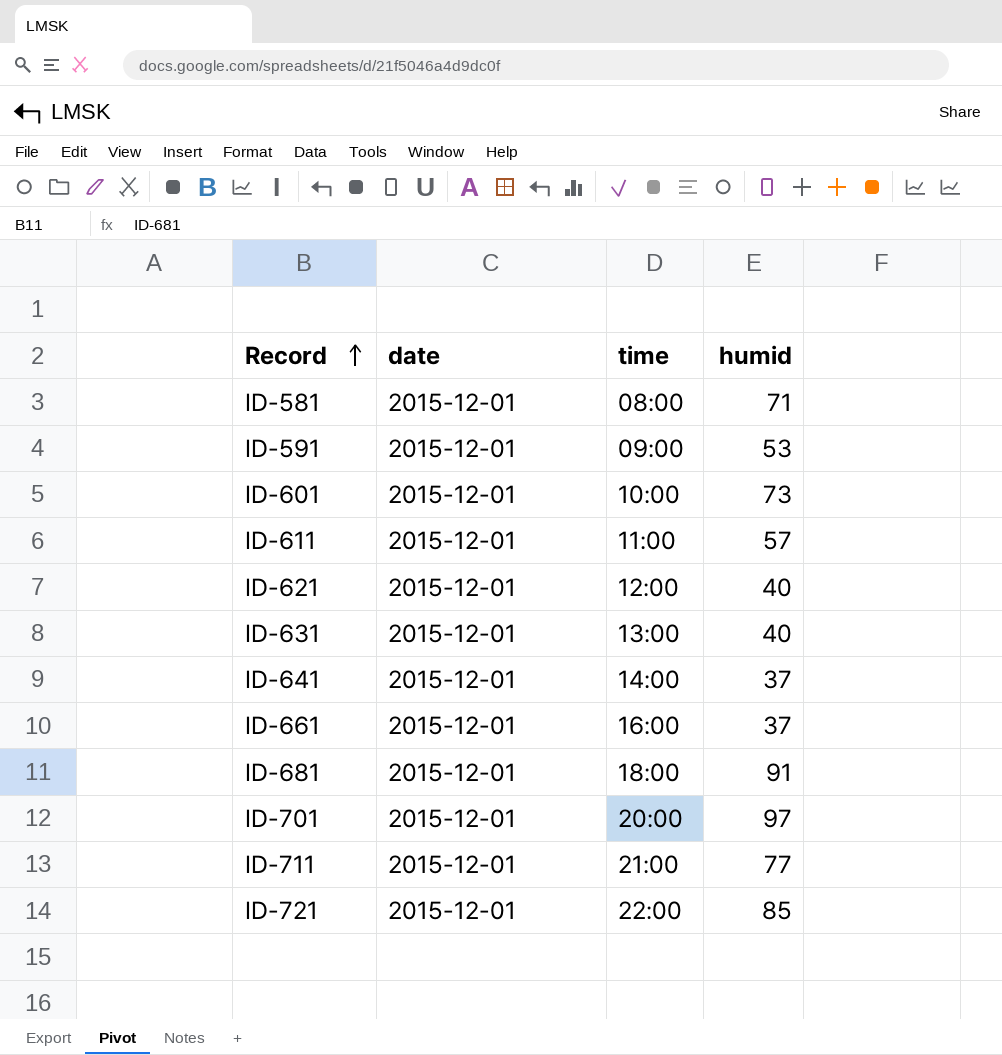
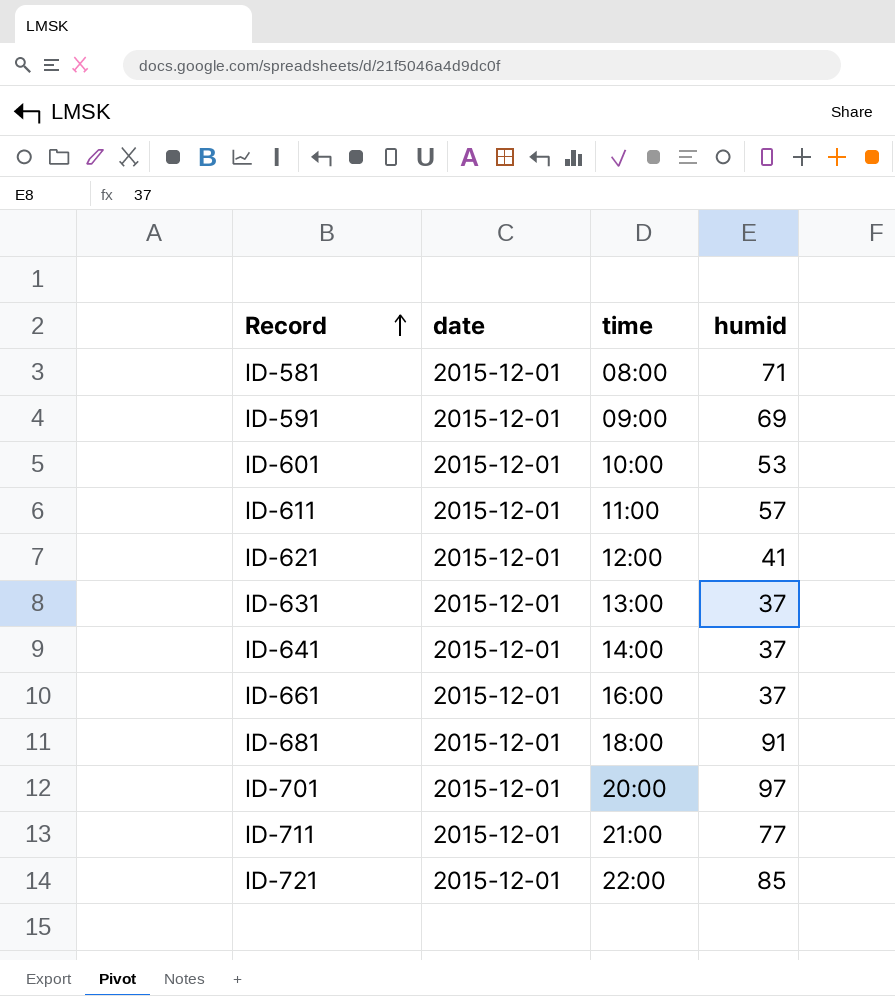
ID-591 | humid: 53 -> 69
ID-601 | humid: 73 -> 53
ID-621 | humid: 40 -> 41
ID-631 | humid: 40 -> 37

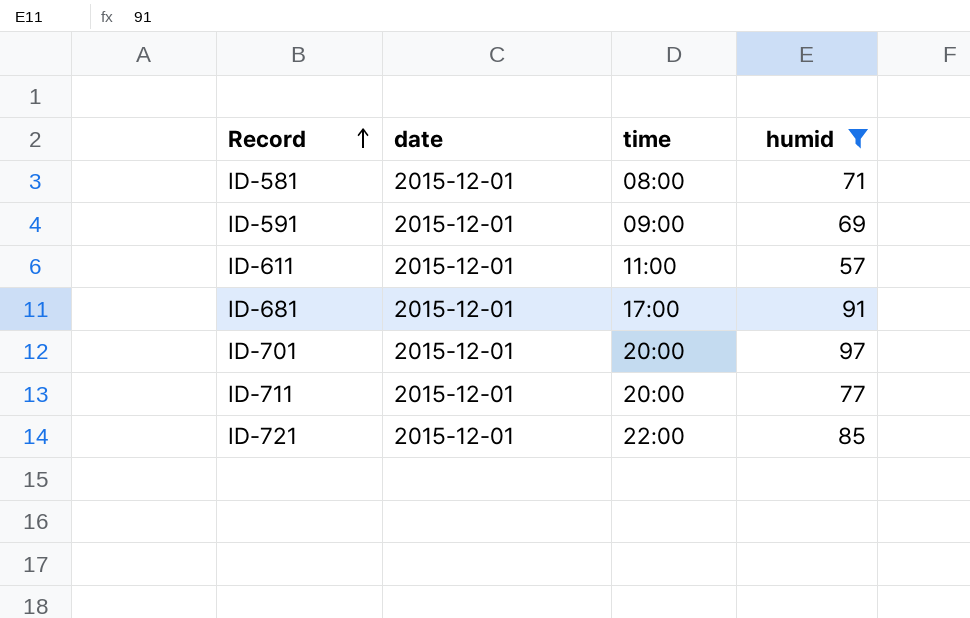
filter: none -> humid >= 57
ID-681 | time: 18:00 -> 17:00
ID-711 | time: 21:00 -> 20:00

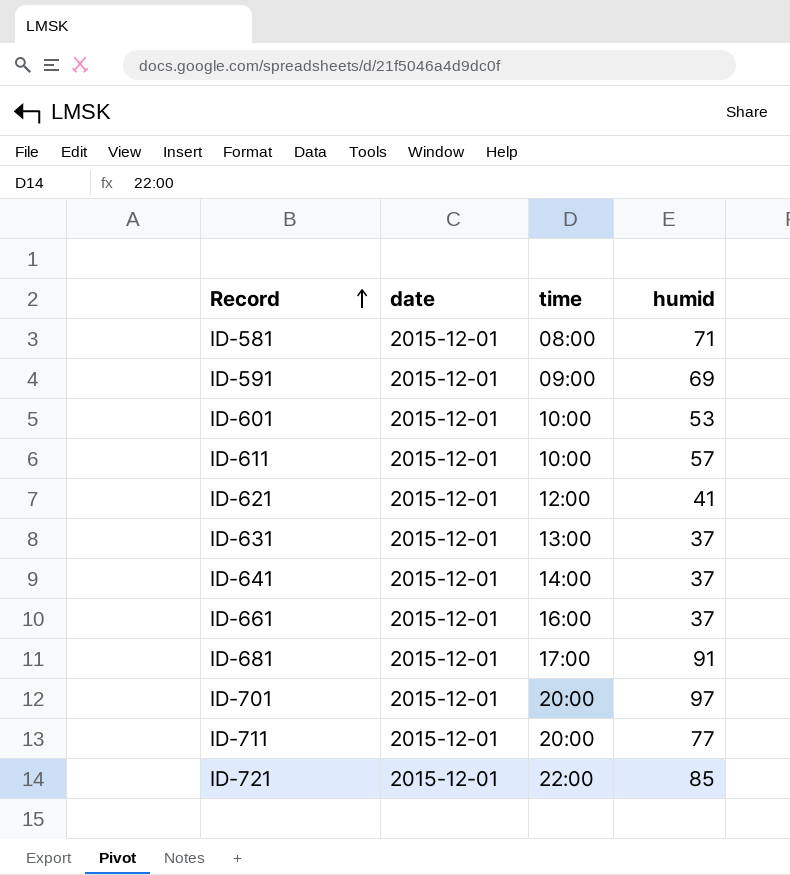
filter: humid >= 57 -> none
ID-611 | time: 11:00 -> 10:00

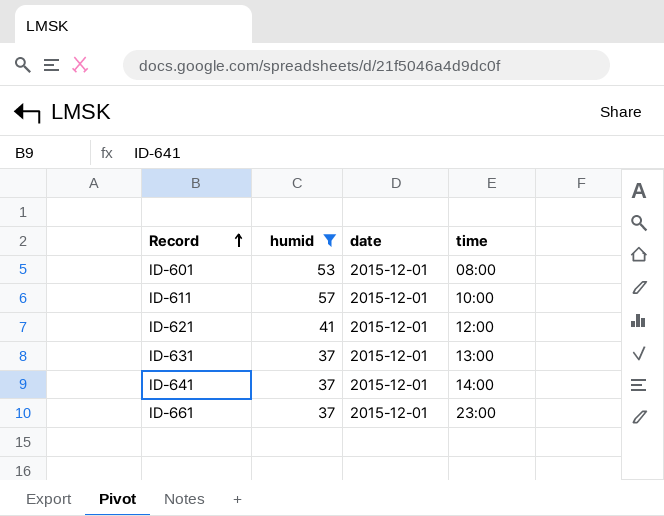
filter: none -> humid <= 57
column humid | position: 4 -> 2
ID-601 | time: 10:00 -> 08:00
ID-661 | time: 16:00 -> 23:00

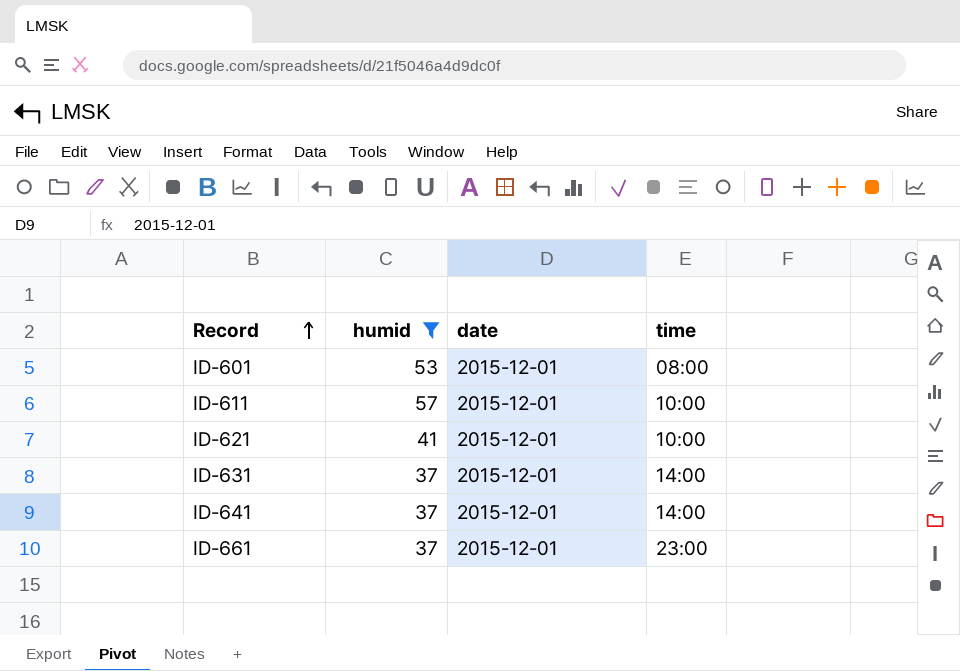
ID-621 | time: 12:00 -> 10:00
ID-631 | time: 13:00 -> 14:00

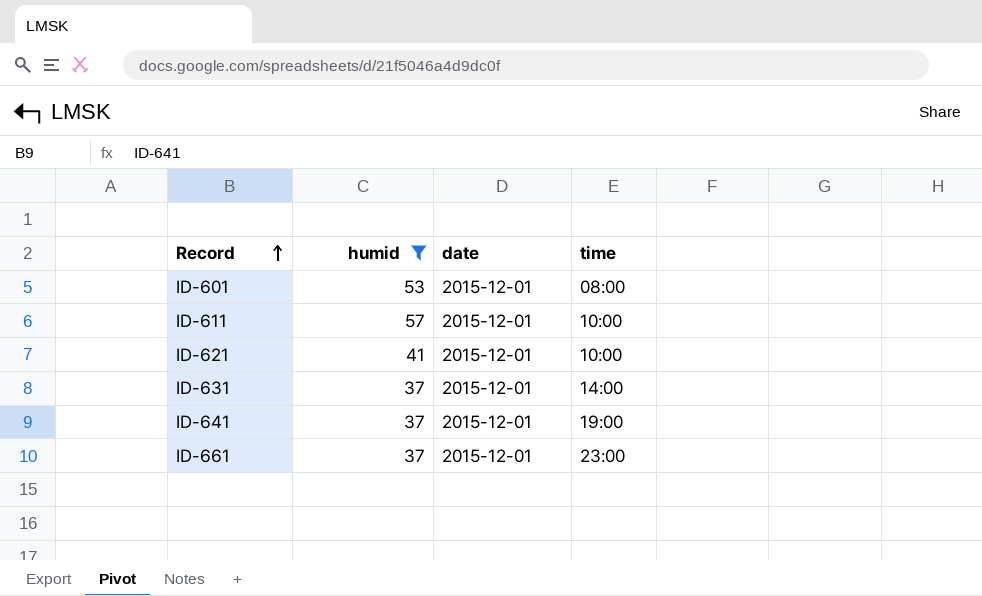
ID-641 | time: 14:00 -> 19:00

